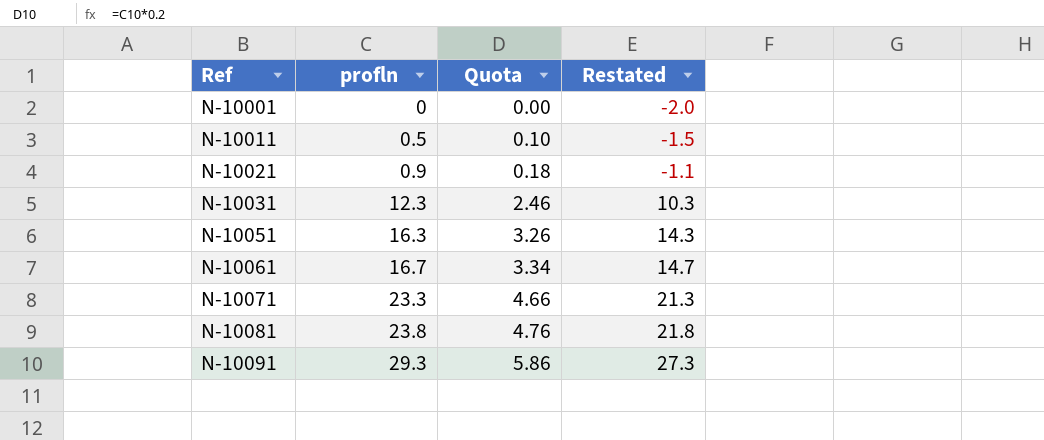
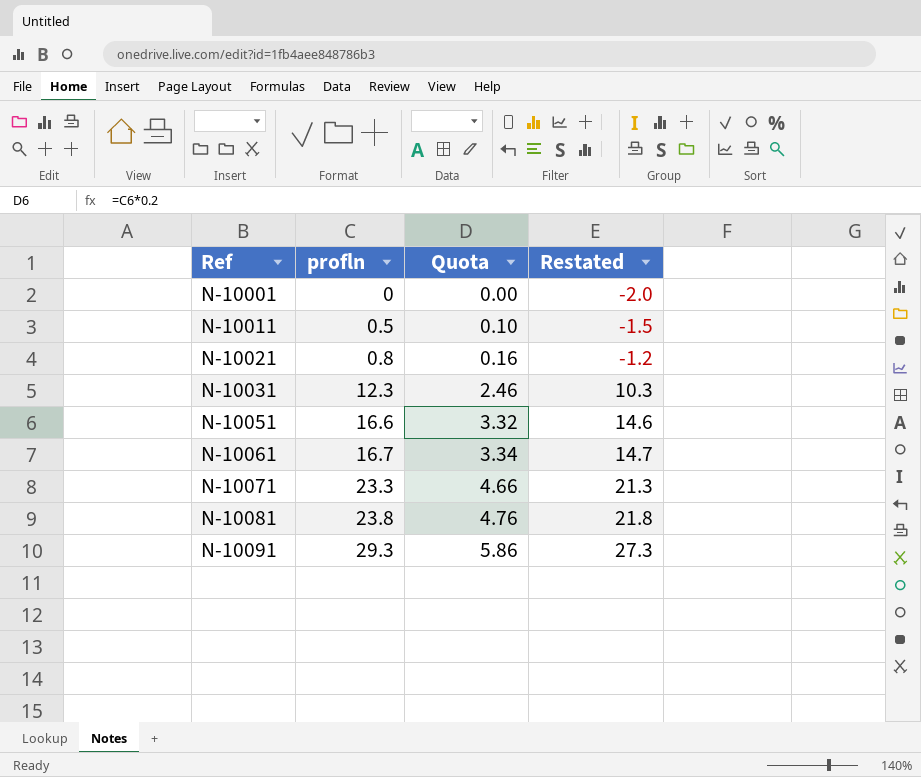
N-10021 | profln: 0.9 -> 0.8
N-10021 | Quota: 0.18 -> 0.16
N-10021 | Restated: -1.1 -> -1.2
N-10051 | profln: 16.3 -> 16.6
N-10051 | Quota: 3.26 -> 3.32
N-10051 | Restated: 14.3 -> 14.6

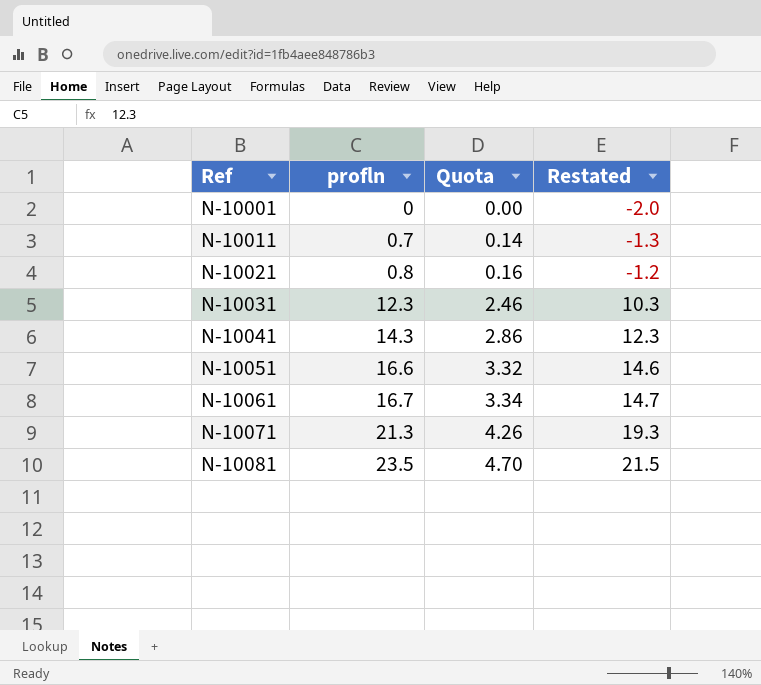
row N-10091: 29.3 | 5.86 | 27.3 -> none
N-10011 | profln: 0.5 -> 0.7
N-10011 | Quota: 0.10 -> 0.14
N-10011 | Restated: -1.5 -> -1.3
row N-10041: none -> 14.3 | 2.86 | 12.3
N-10071 | profln: 23.3 -> 21.3
N-10071 | Quota: 4.66 -> 4.26
N-10071 | Restated: 21.3 -> 19.3
N-10081 | profln: 23.8 -> 23.5
N-10081 | Quota: 4.76 -> 4.70
N-10081 | Restated: 21.8 -> 21.5

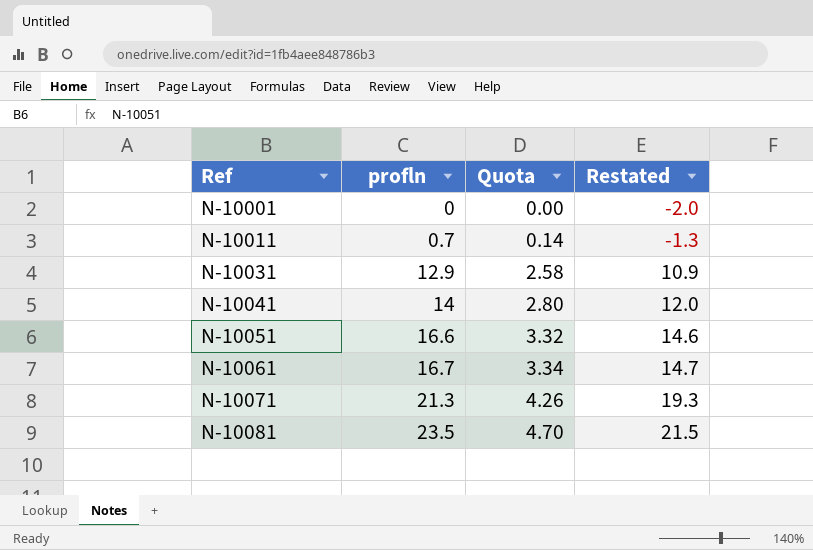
row N-10021: 0.8 | 0.16 | -1.2 -> none
N-10031 | profln: 12.3 -> 12.9
N-10031 | Quota: 2.46 -> 2.58
N-10031 | Restated: 10.3 -> 10.9
N-10041 | profln: 14.3 -> 14
N-10041 | Quota: 2.86 -> 2.80
N-10041 | Restated: 12.3 -> 12.0

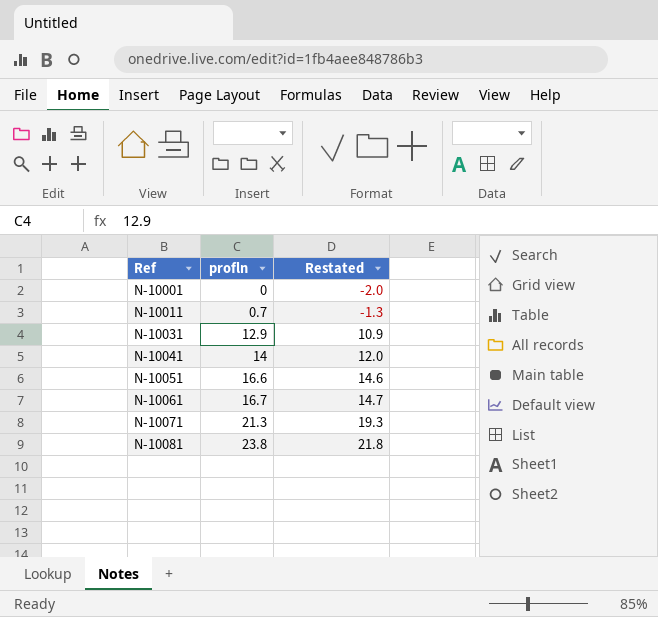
column Quota | formula: [profln] * 0.2 -> none
N-10081 | profln: 23.5 -> 23.8
N-10081 | Restated: 21.5 -> 21.8

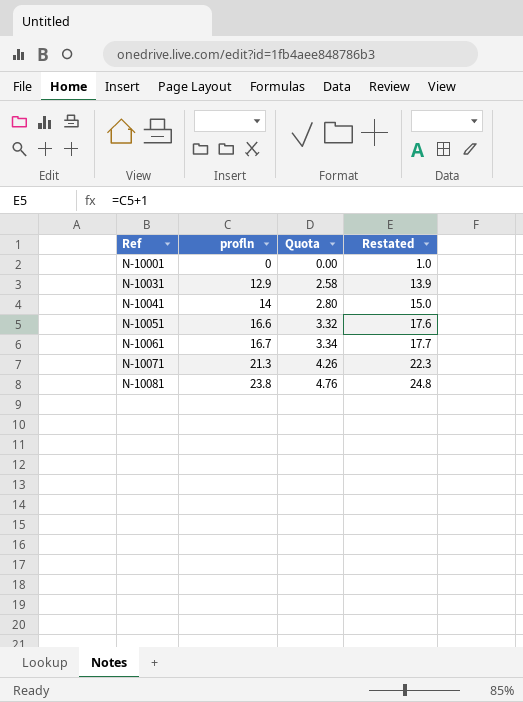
column Quota | formula: none -> [profln] * 0.2
column Restated | formula: [profln] - 2 -> [profln] + 1
row N-10011: 0.7 | -1.3 -> none

